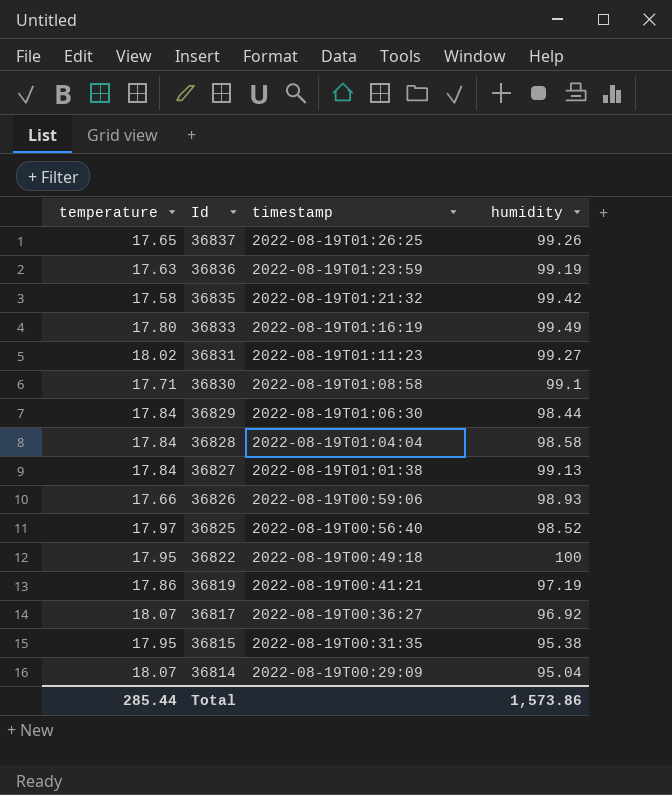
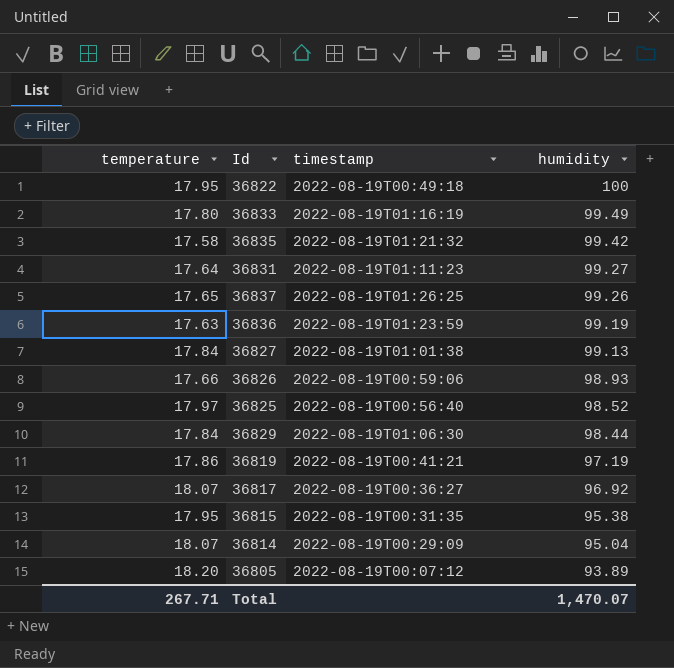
row order: Id descending -> humidity descending
row 36830: 17.71 | 2022-08-19T01:08:58 | 99.1 -> none
row 36828: 17.84 | 2022-08-19T01:04:04 | 98.58 -> none
36831 | temperature: 18.02 -> 17.64
row 36805: none -> 18.20 | 2022-08-19T00:07:12 | 93.89
Total | temperature: 285.44 -> 267.71
Total | humidity: 1,573.86 -> 1,470.07

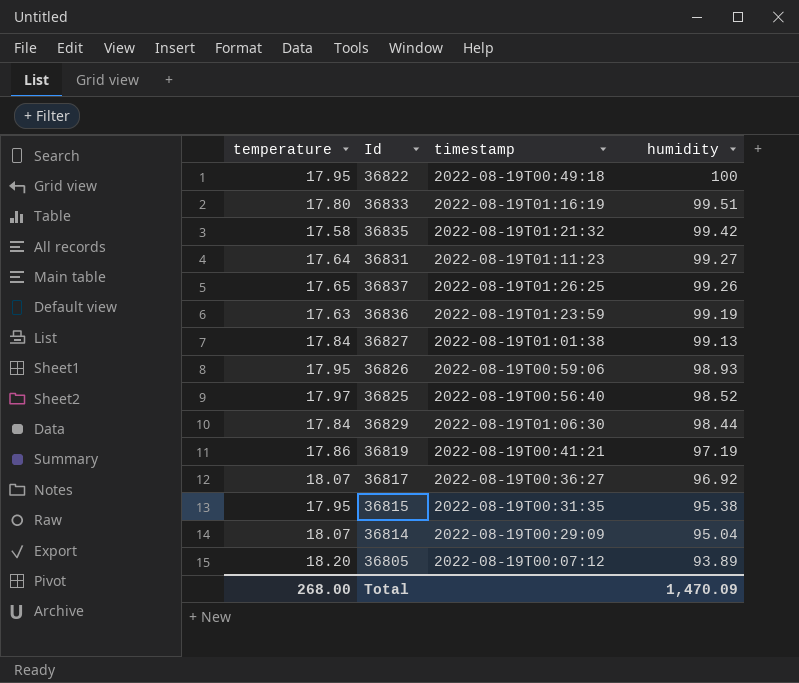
36833 | humidity: 99.49 -> 99.51
36826 | temperature: 17.66 -> 17.95
Total | temperature: 267.71 -> 268.00
Total | humidity: 1,470.07 -> 1,470.09

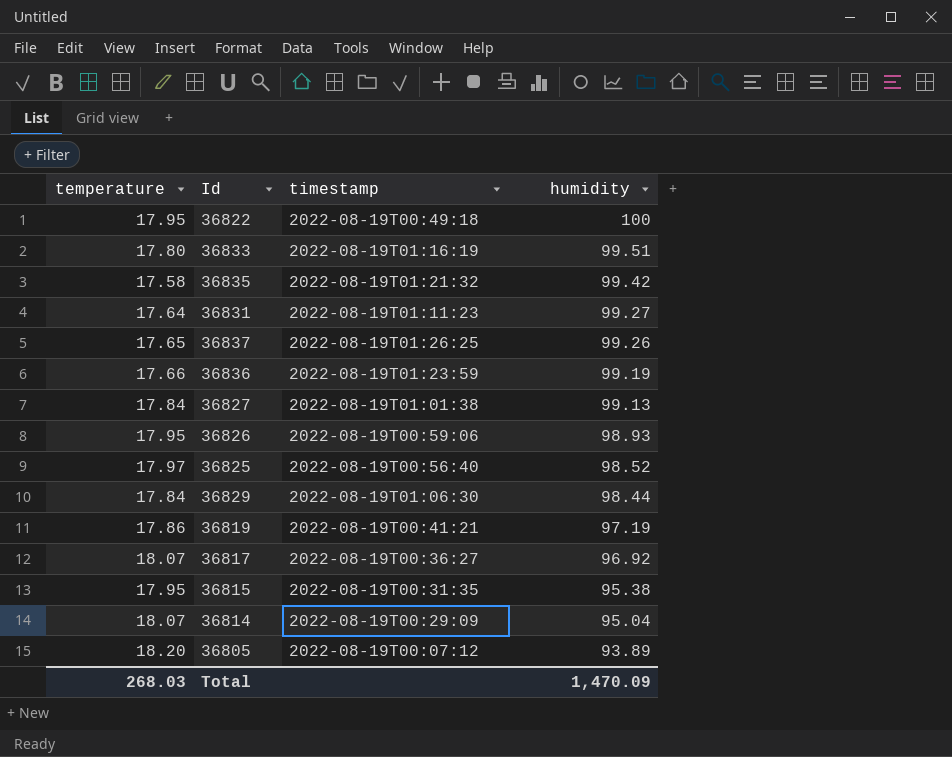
36836 | temperature: 17.63 -> 17.66
Total | temperature: 268.00 -> 268.03

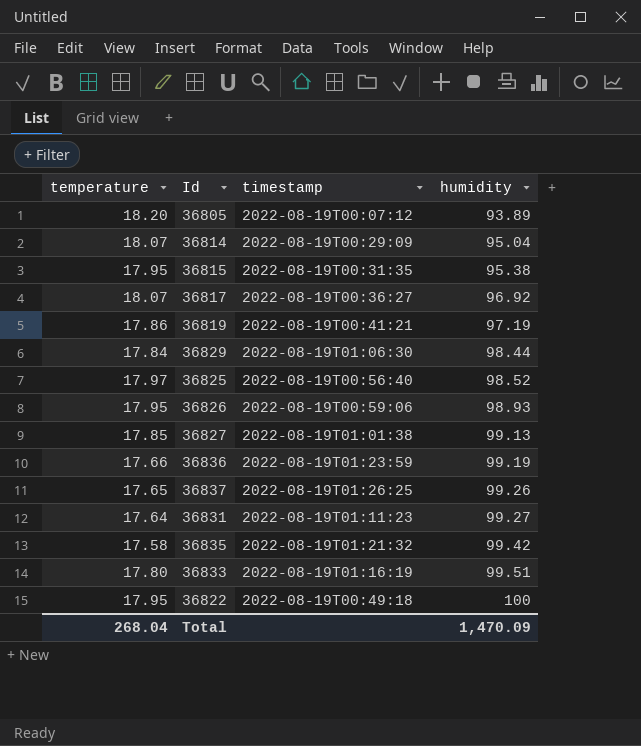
row order: humidity descending -> humidity ascending
36827 | temperature: 17.84 -> 17.85
Total | temperature: 268.03 -> 268.04

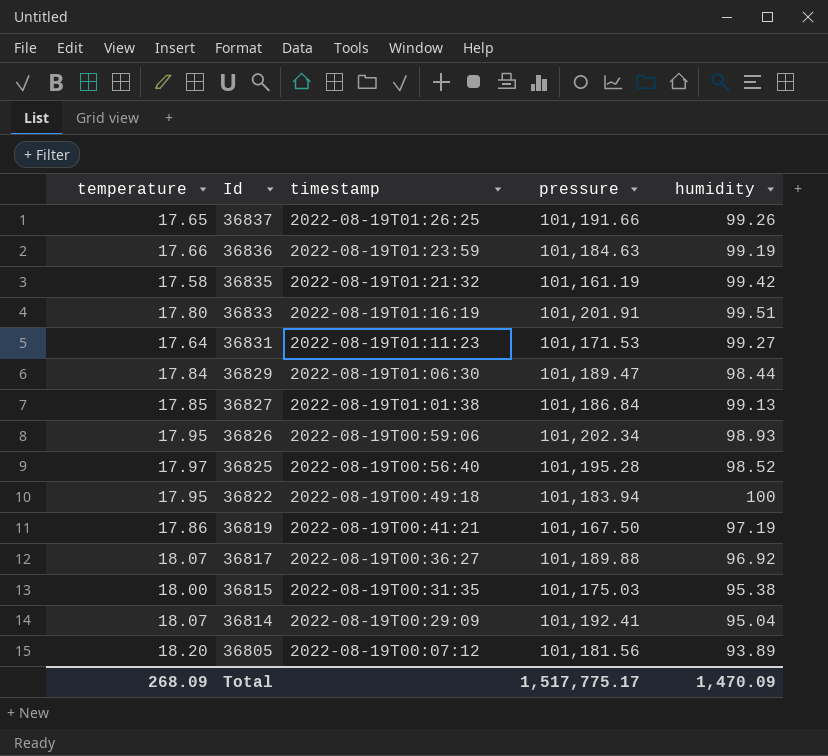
row order: humidity ascending -> Id descending
column pressure | position: none -> 4
36815 | temperature: 17.95 -> 18.00
Total | temperature: 268.04 -> 268.09

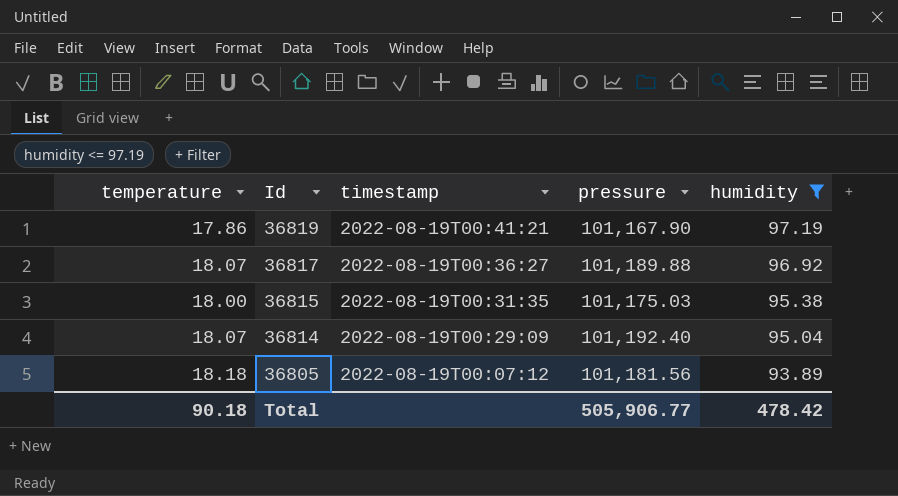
filter: none -> humidity <= 97.19
36819 | pressure: 101,167.50 -> 101,167.90
36814 | pressure: 101,192.41 -> 101,192.40
36805 | temperature: 18.20 -> 18.18
Total | temperature: 268.09 -> 90.18
Total | pressure: 1,517,775.17 -> 505,906.77
Total | humidity: 1,470.09 -> 478.42

